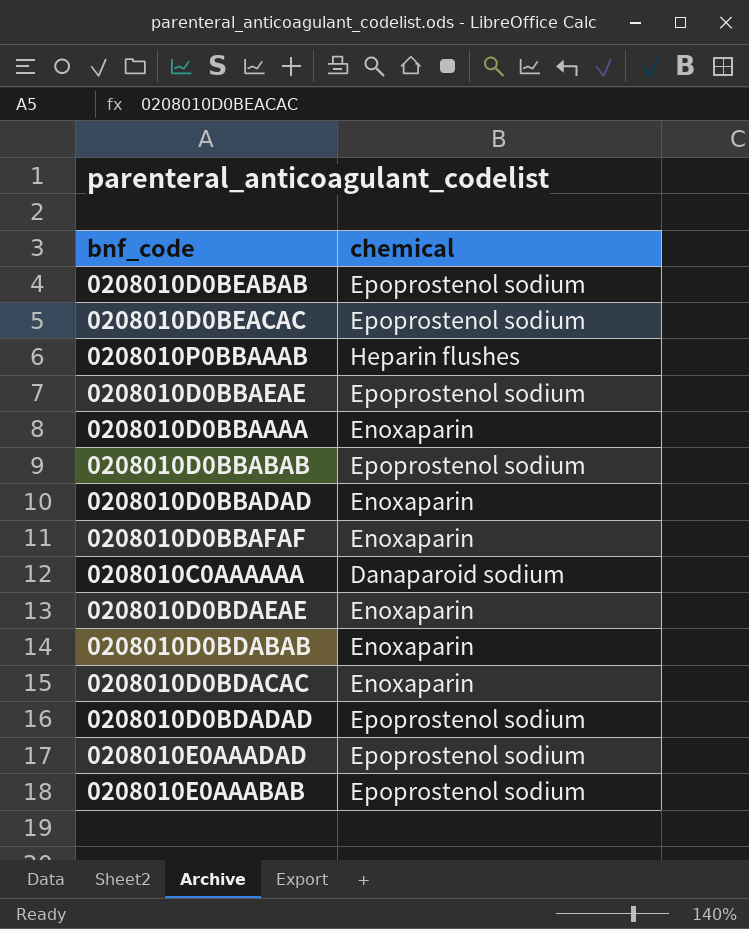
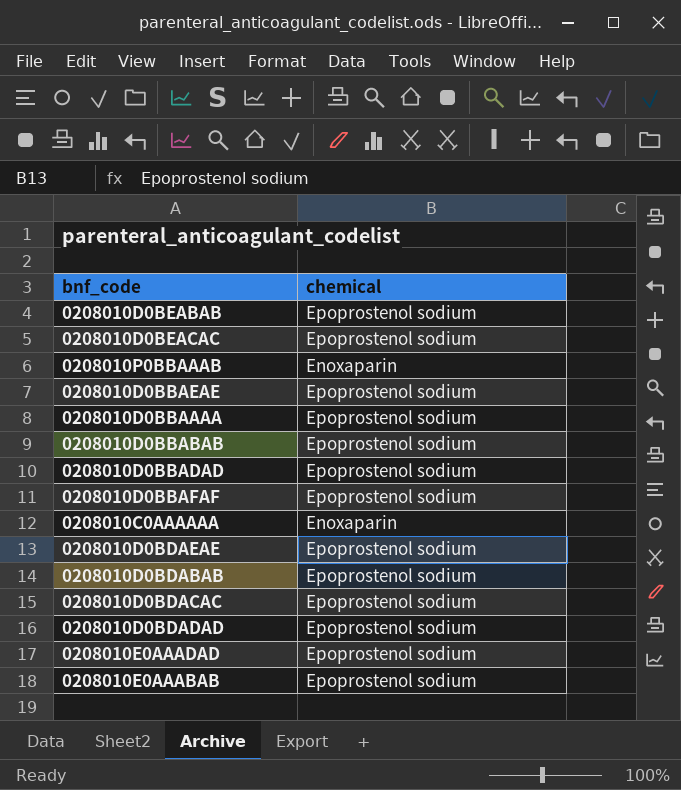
0208010P0BBAAAB | chemical: Heparin flushes -> Enoxaparin
0208010D0BBAAAA | chemical: Enoxaparin -> Epoprostenol sodium
0208010D0BBADAD | chemical: Enoxaparin -> Epoprostenol sodium
0208010D0BBAFAF | chemical: Enoxaparin -> Epoprostenol sodium
0208010C0AAAAAA | chemical: Danaparoid sodium -> Enoxaparin
0208010D0BDAEAE | chemical: Enoxaparin -> Epoprostenol sodium
0208010D0BDABAB | chemical: Enoxaparin -> Epoprostenol sodium
0208010D0BDACAC | chemical: Enoxaparin -> Epoprostenol sodium

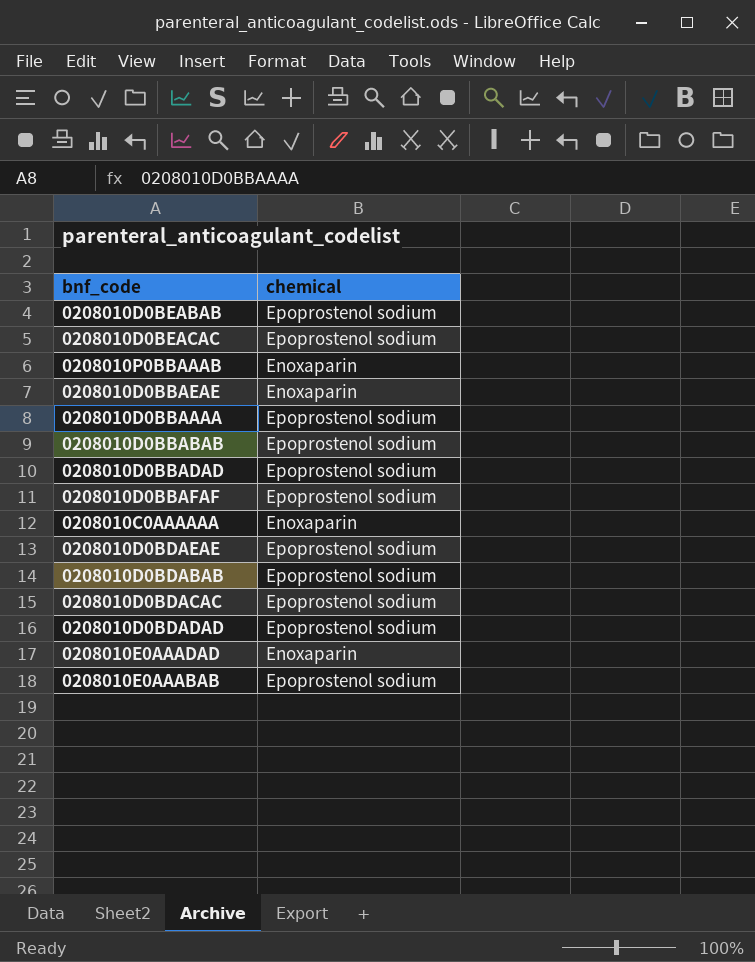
0208010D0BBAEAE | chemical: Epoprostenol sodium -> Enoxaparin
0208010E0AAADAD | chemical: Epoprostenol sodium -> Enoxaparin

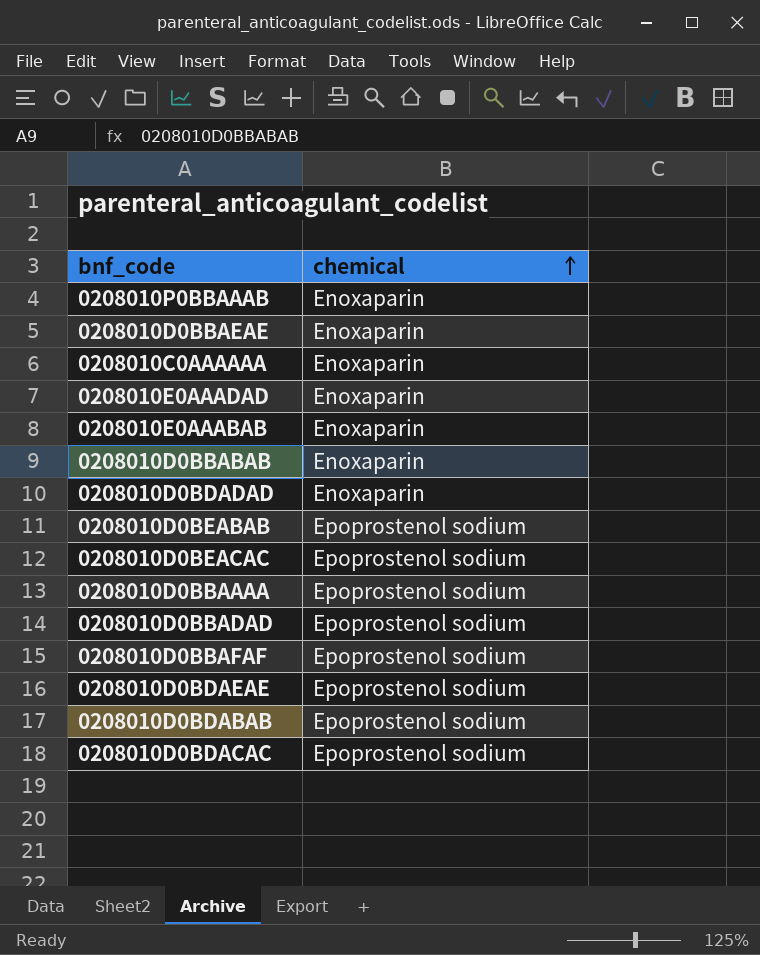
row order: none -> chemical ascending
0208010E0AAABAB | chemical: Epoprostenol sodium -> Enoxaparin
0208010D0BBABAB | chemical: Epoprostenol sodium -> Enoxaparin
0208010D0BDADAD | chemical: Epoprostenol sodium -> Enoxaparin

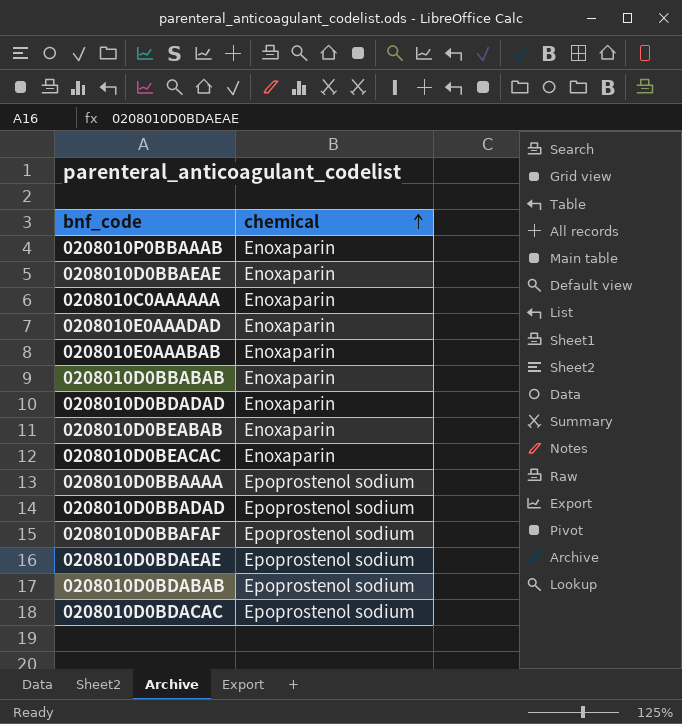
0208010D0BEABAB | chemical: Epoprostenol sodium -> Enoxaparin
0208010D0BEACAC | chemical: Epoprostenol sodium -> Enoxaparin

